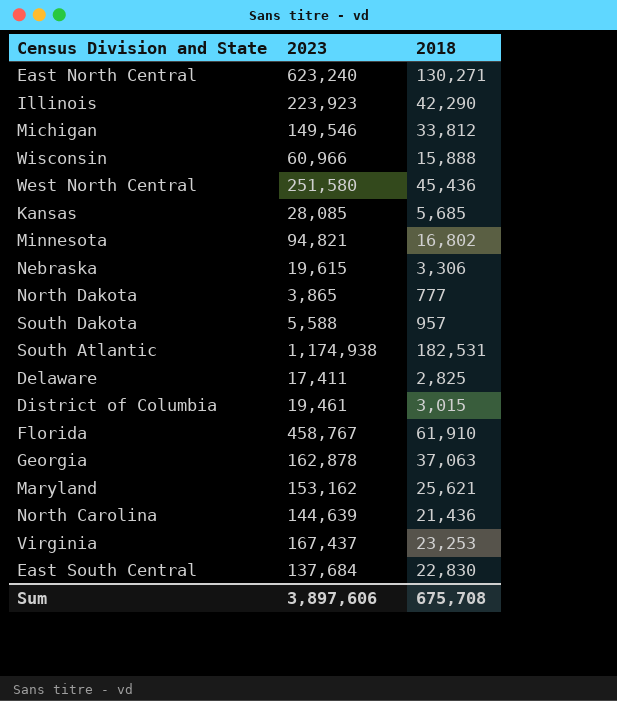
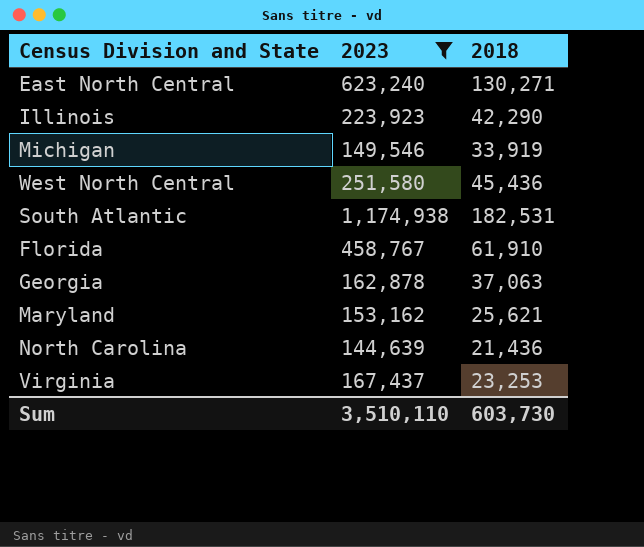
filter: none -> 2023 >= 144,639
Michigan | 2018: 33,812 -> 33,919
Sum | 2023: 3,897,606 -> 3,510,110
Sum | 2018: 675,708 -> 603,730

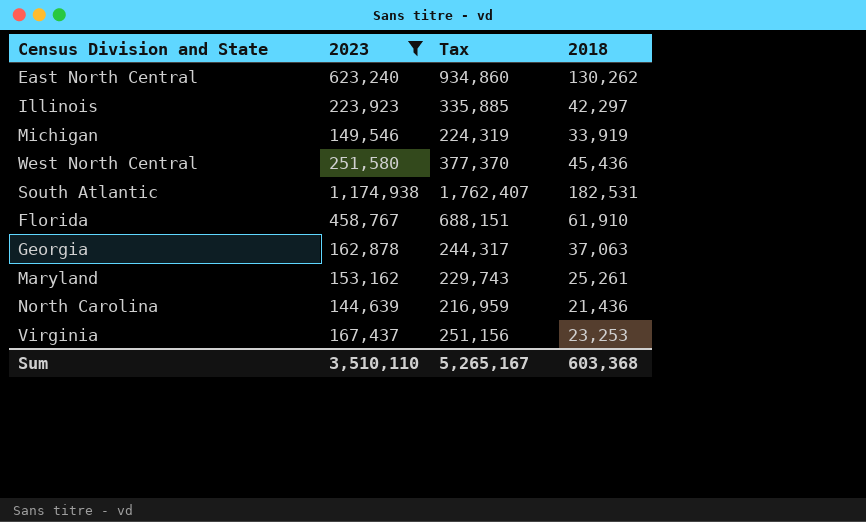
column Tax | formula: none -> [2023] * 1.5
East North Central | 2018: 130,271 -> 130,262
Illinois | 2018: 42,290 -> 42,297
Maryland | 2018: 25,621 -> 25,261
Sum | 2018: 603,730 -> 603,368

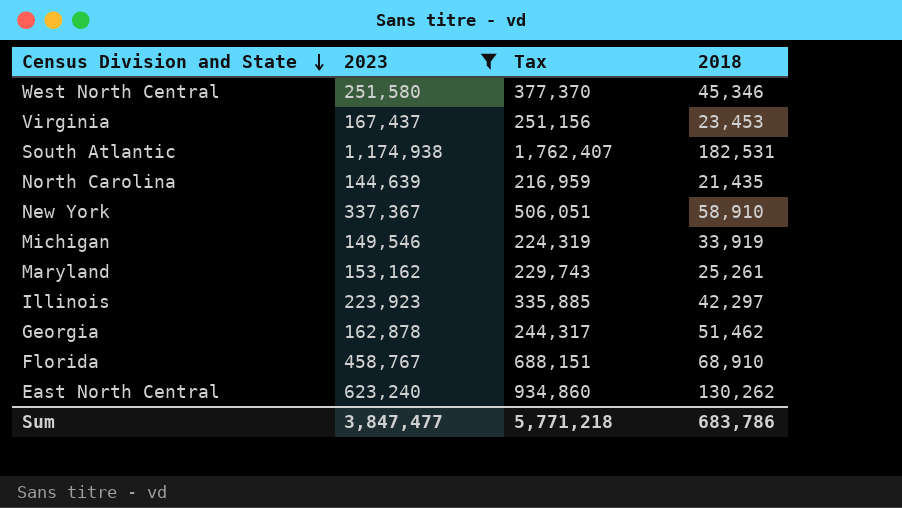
row order: none -> Census Division and State descending
West North Central | 2018: 45,436 -> 45,346
Virginia | 2018: 23,253 -> 23,453
North Carolina | 2018: 21,436 -> 21,435
row New York: none -> 337,367 | 506,051 | 58,910
Georgia | 2018: 37,063 -> 51,462
Florida | 2018: 61,910 -> 68,910
Sum | 2023: 3,510,110 -> 3,847,477
Sum | Tax: 5,265,167 -> 5,771,218
Sum | 2018: 603,368 -> 683,786

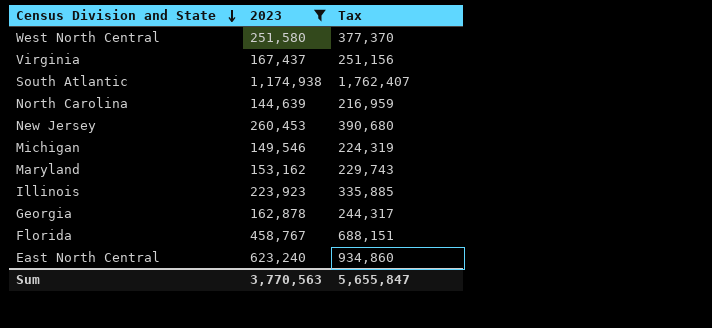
column 2018 | position: 4 -> none
row New York: 337,367 | 506,051 | 58,910 -> none
row New Jersey: none -> 260,453 | 390,680
Sum | 2023: 3,847,477 -> 3,770,563
Sum | Tax: 5,771,218 -> 5,655,847

